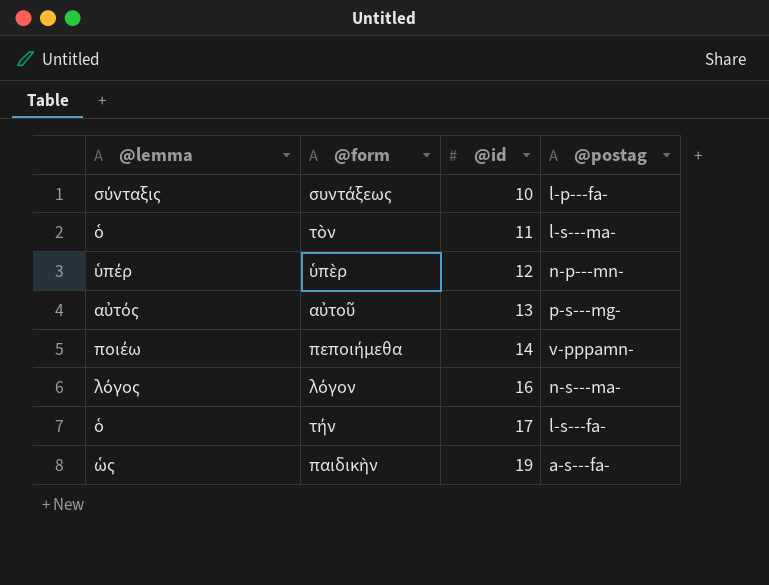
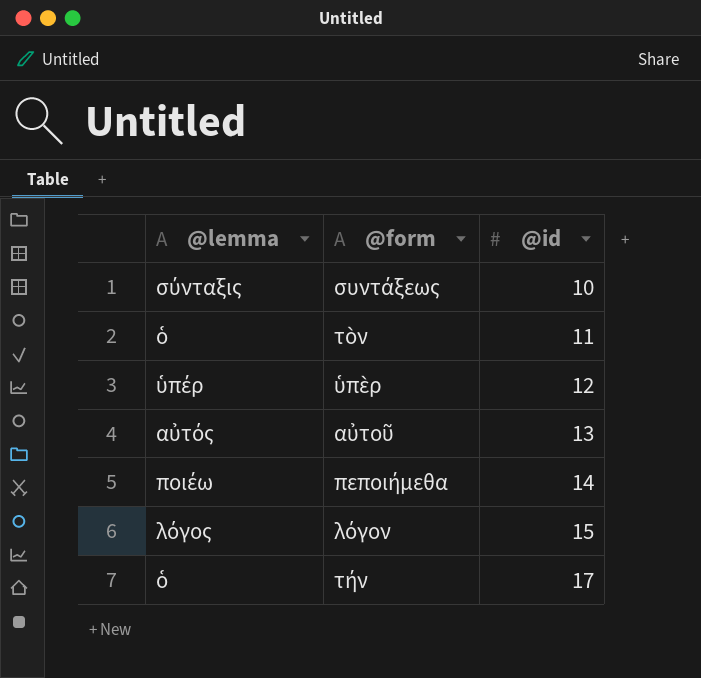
column @postag | position: 4 -> none
row παιδικὴν: ὡς | 19 | a-s---fa- -> none
λόγον | @id: 16 -> 15

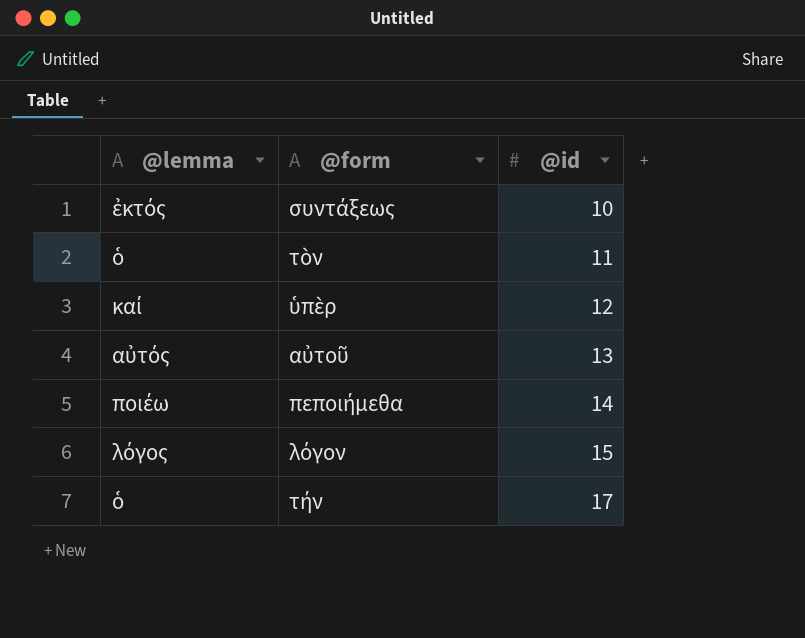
συντάξεως | @lemma: σύνταξις -> ἐκτός
ὑπὲρ | @lemma: ὑπέρ -> καί

